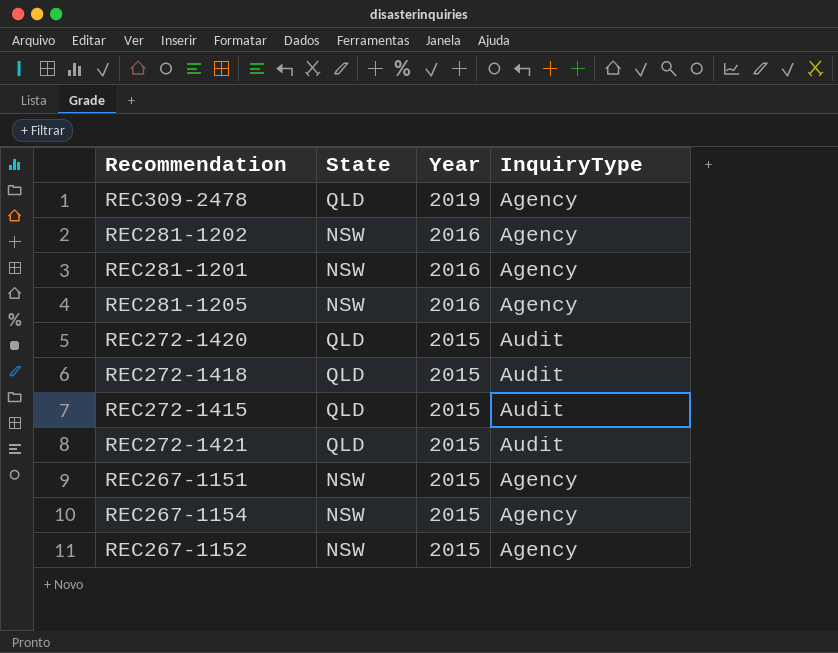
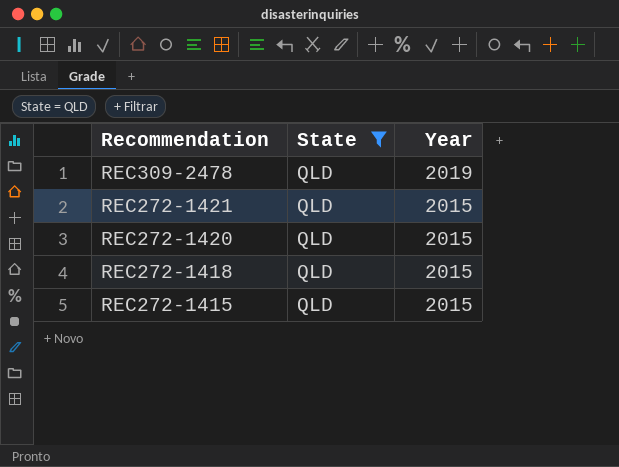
filter: none -> State = QLD
row order: Year descending -> Recommendation descending
column InquiryType | position: 4 -> none

